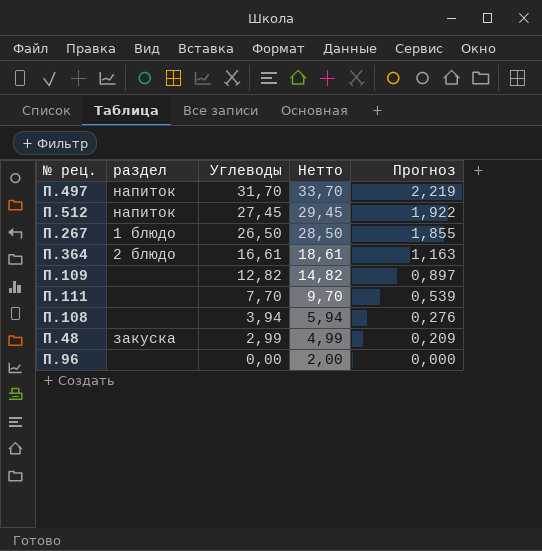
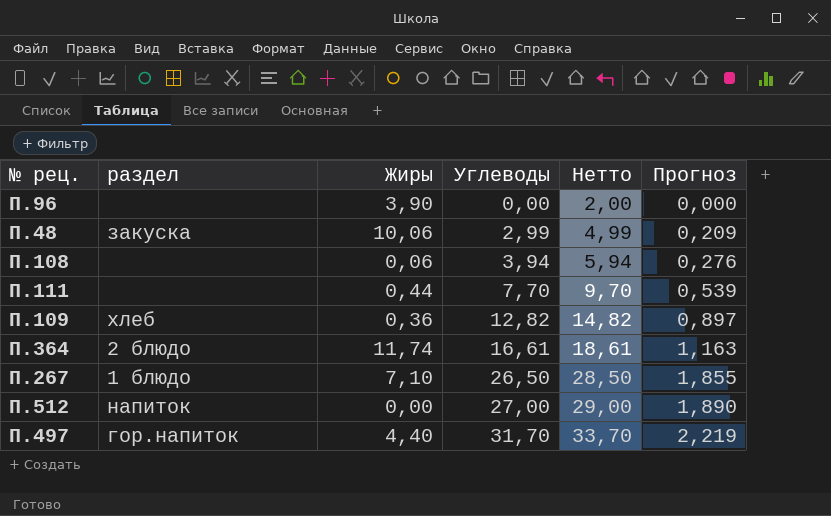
row order: Углеводы descending -> Углеводы ascending
column Жиры | position: none -> 3
П.109 | раздел: none -> хлеб
П.512 | Углеводы: 27,45 -> 27,00
П.512 | Нетто: 29,45 -> 29,00
П.512 | Прогноз: 1,922 -> 1,890
П.497 | раздел: напиток -> гор.напиток

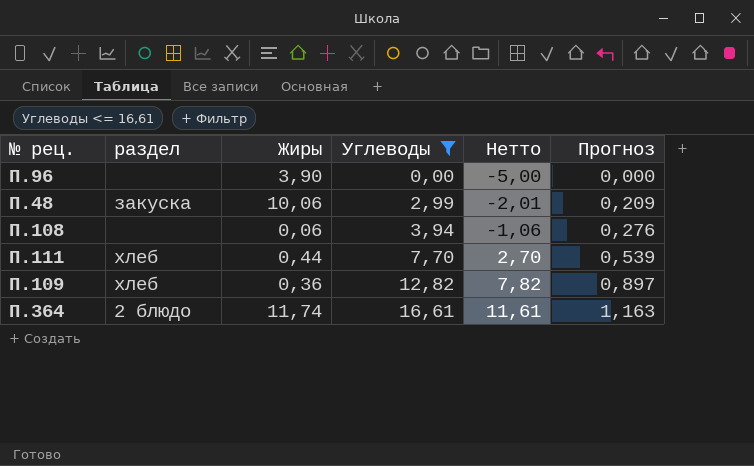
filter: none -> Углеводы <= 16,61
column Нетто | formula: [Углеводы] + 2 -> [Углеводы] - 5
П.111 | раздел: none -> хлеб

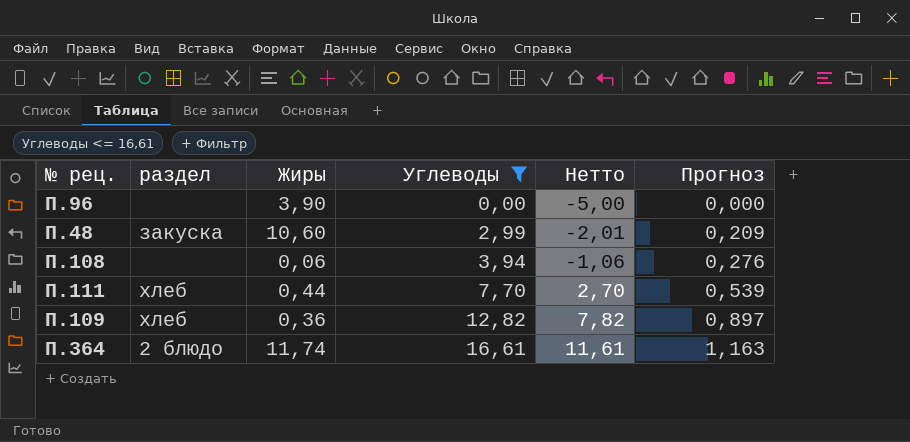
П.48 | Жиры: 10,06 -> 10,60

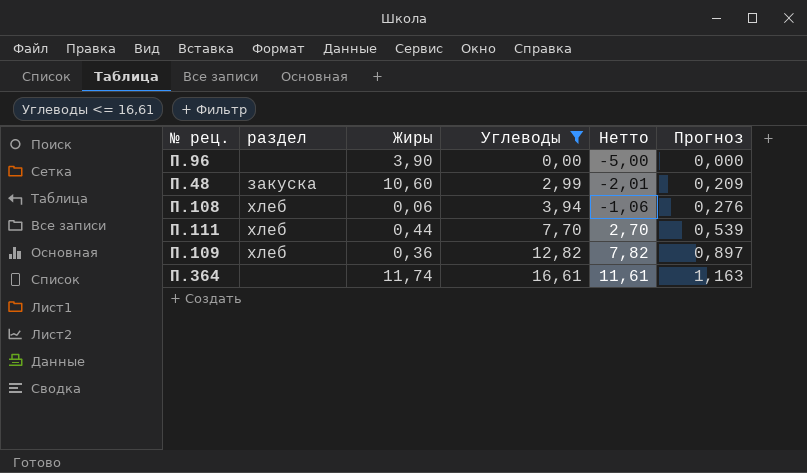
П.108 | раздел: none -> хлеб
П.364 | раздел: 2 блюдо -> none

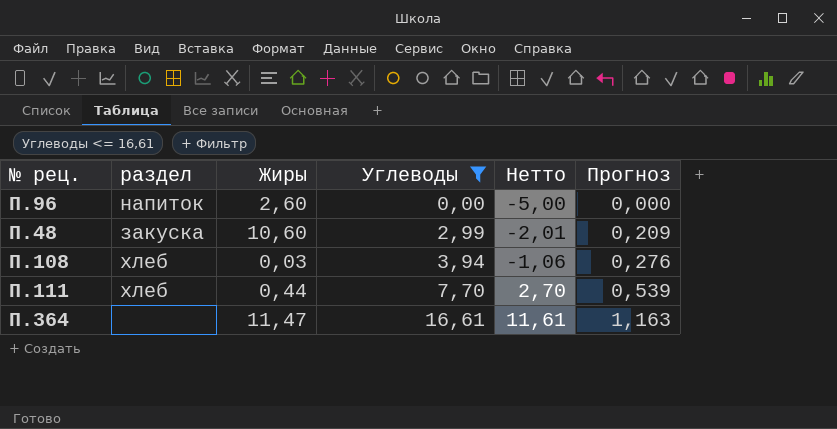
row П.109: хлеб | 0,36 | 12,82 | 7,82 | 0,897 -> none
П.96 | раздел: none -> напиток
П.96 | Жиры: 3,90 -> 2,60
П.108 | Жиры: 0,06 -> 0,03
П.364 | Жиры: 11,74 -> 11,47

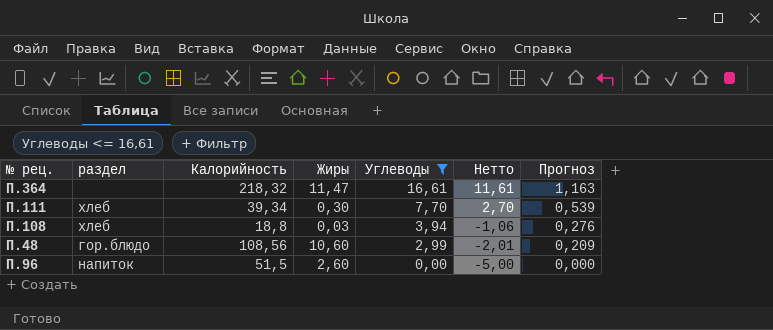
row order: Углеводы ascending -> Углеводы descending
column Калорийность | position: none -> 3
П.111 | Жиры: 0,44 -> 0,30
П.48 | раздел: закуска -> гор.блюдо

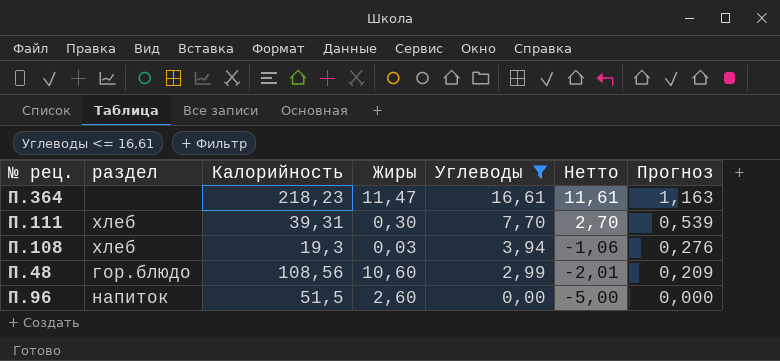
П.364 | Калорийность: 218,32 -> 218,23
П.111 | Калорийность: 39,34 -> 39,31
П.108 | Калорийность: 18,8 -> 19,3

